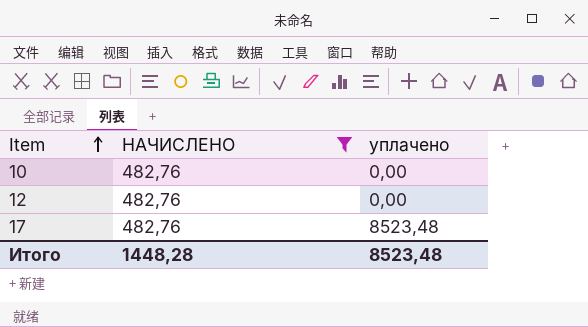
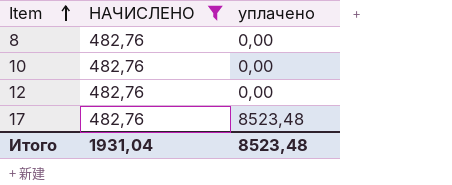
row 8: none -> 482,76 | 0,00
Итого | НАЧИСЛЕНО: 1448,28 -> 1931,04

